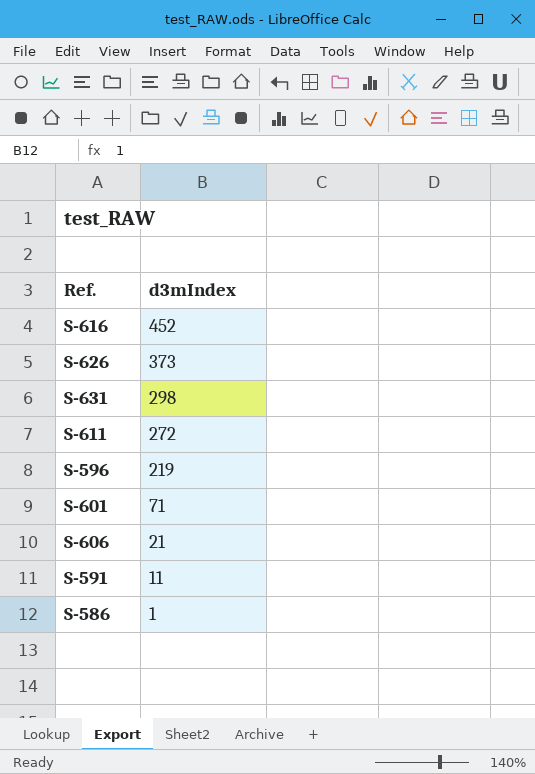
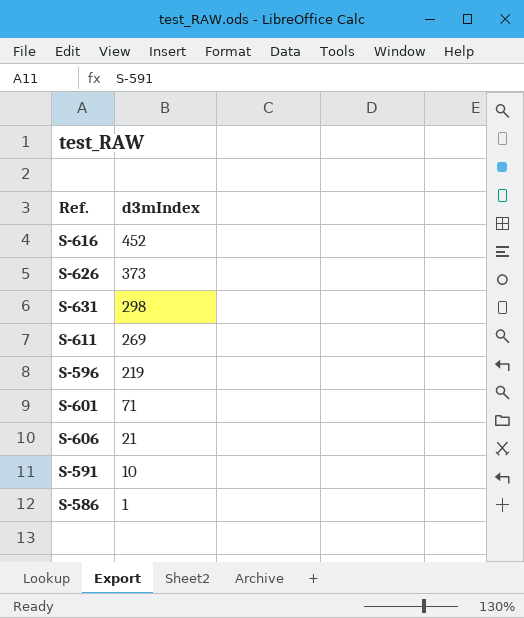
S-611 | d3mIndex: 272 -> 269
S-591 | d3mIndex: 11 -> 10

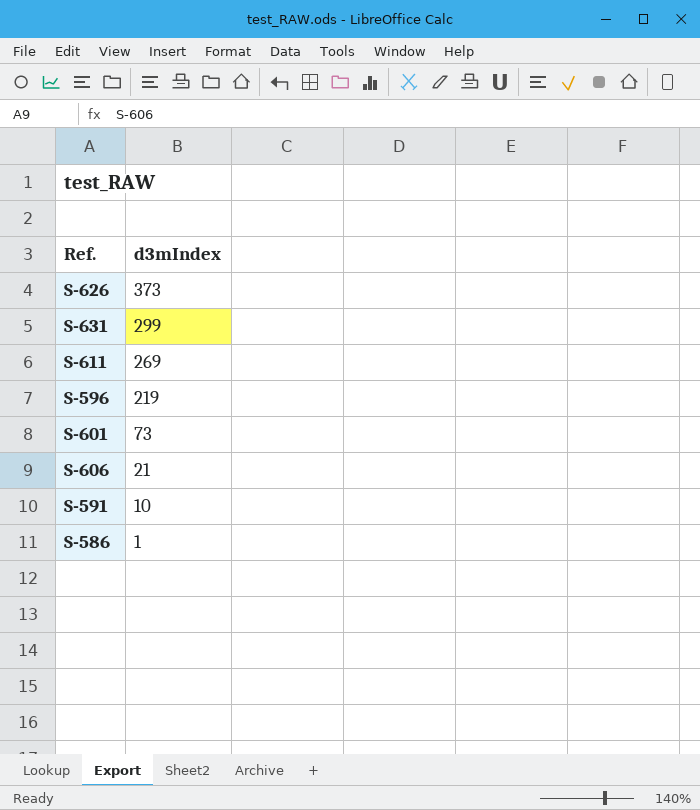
row S-616: 452 -> none
S-631 | d3mIndex: 298 -> 299
S-601 | d3mIndex: 71 -> 73

